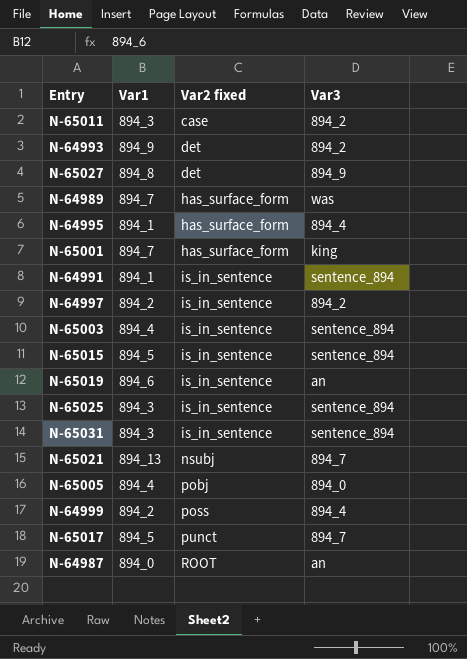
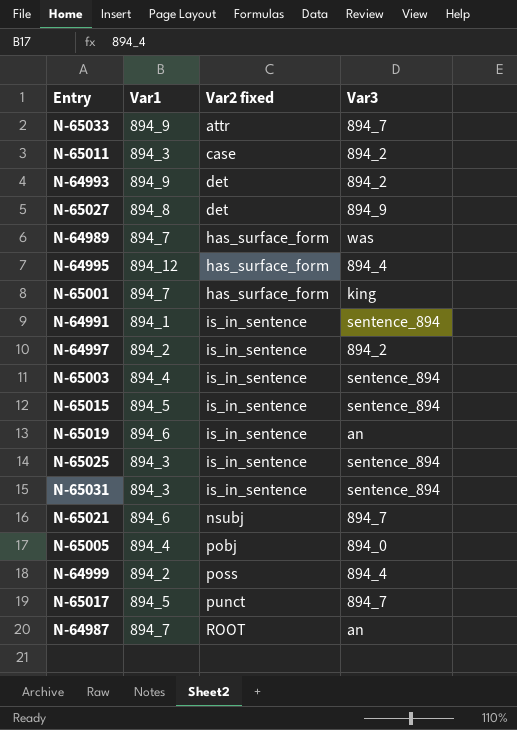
row N-65033: none -> 894_9 | attr | 894_7
N-64995 | Var1: 894_1 -> 894_12
N-65021 | Var1: 894_13 -> 894_6
N-64987 | Var1: 894_0 -> 894_7

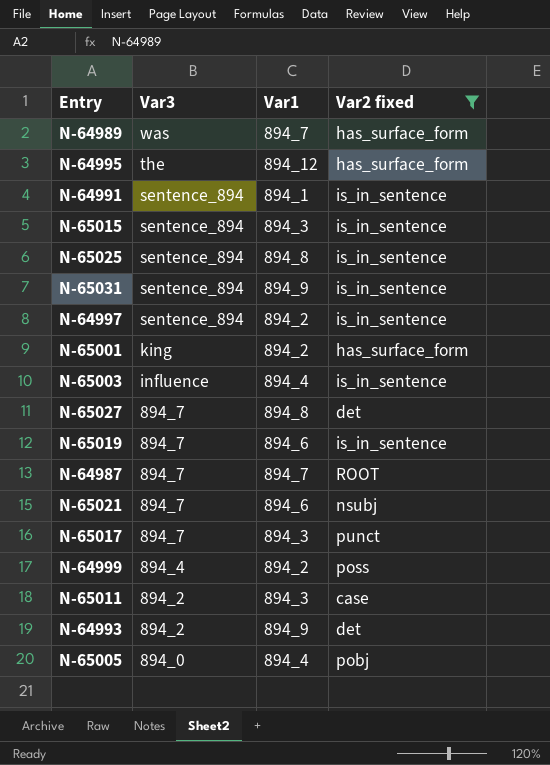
filter: none -> Var2 fixed != attr
row order: Var2 fixed ascending -> Var3 descending
column Var3 | position: 4 -> 2
N-64995 | Var3: 894_4 -> the
N-65015 | Var1: 894_5 -> 894_3
N-65025 | Var1: 894_3 -> 894_8
N-65031 | Var1: 894_3 -> 894_9
N-64997 | Var3: 894_2 -> sentence_894
N-65001 | Var1: 894_7 -> 894_2
N-65003 | Var3: sentence_894 -> influence
N-65027 | Var3: 894_9 -> 894_7
N-65019 | Var3: an -> 894_7
N-64987 | Var3: an -> 894_7
N-65017 | Var1: 894_5 -> 894_3

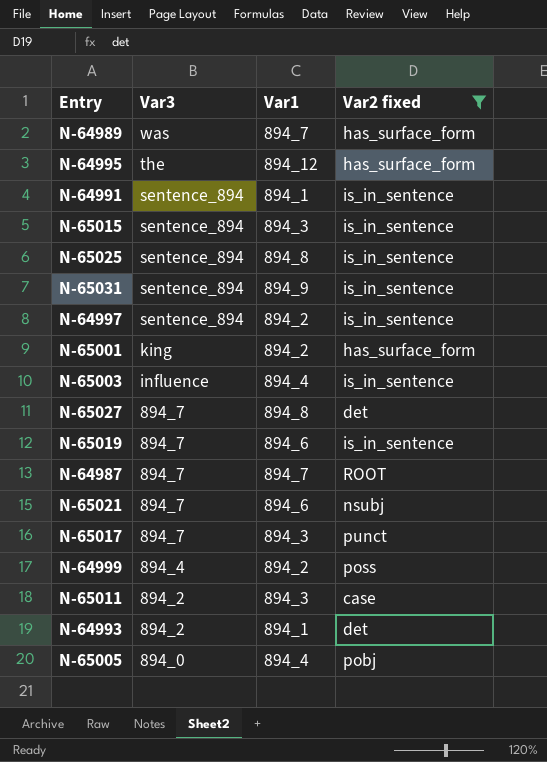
N-64993 | Var1: 894_9 -> 894_1

